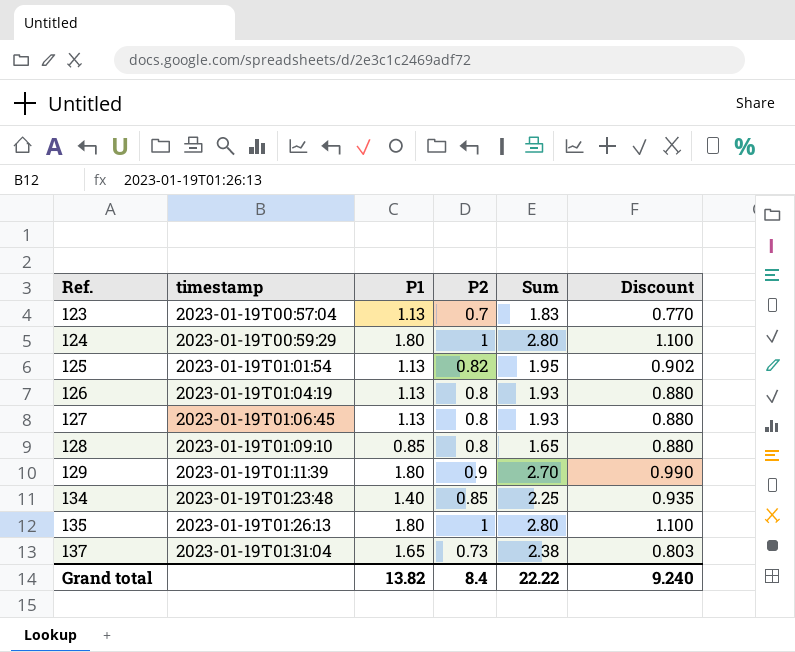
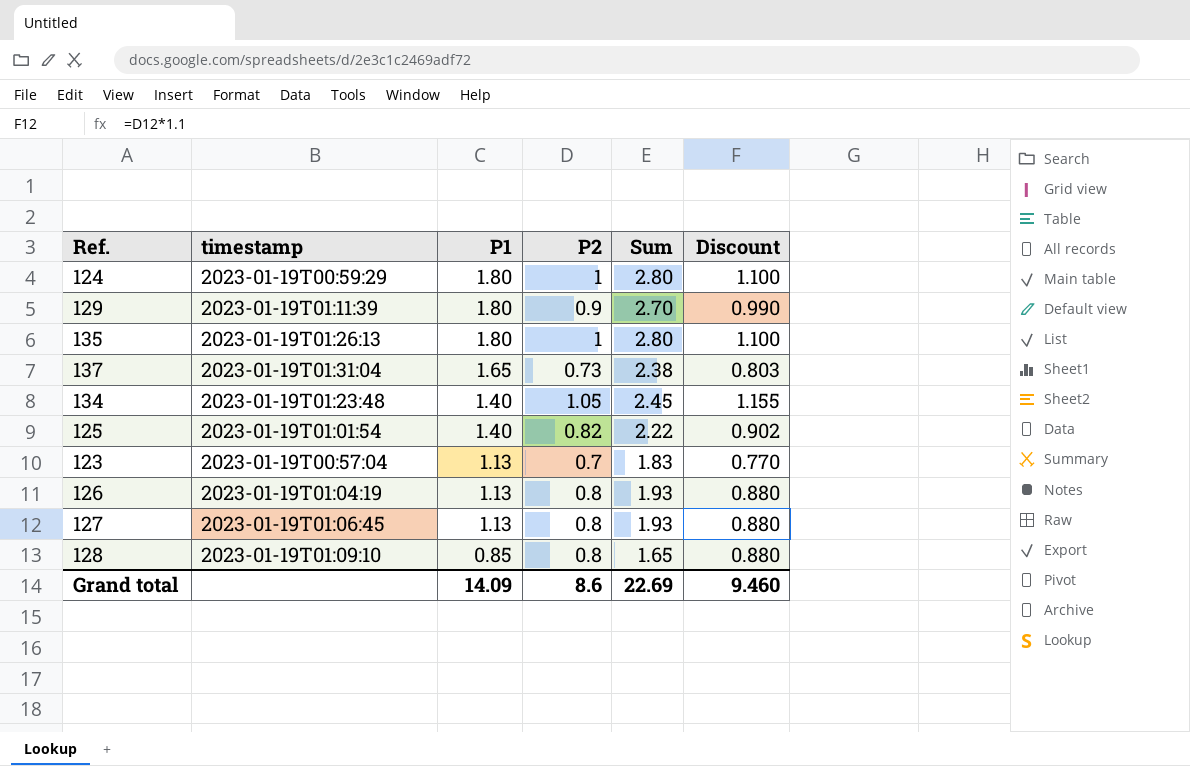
row order: Ref. ascending -> P1 descending
134 | P2: 0.85 -> 1.05
134 | Sum: 2.25 -> 2.45
134 | Discount: 0.935 -> 1.155
125 | P1: 1.13 -> 1.40
125 | Sum: 1.95 -> 2.22
Grand total | P1: 13.82 -> 14.09
Grand total | P2: 8.4 -> 8.6
Grand total | Sum: 22.22 -> 22.69
Grand total | Discount: 9.240 -> 9.460

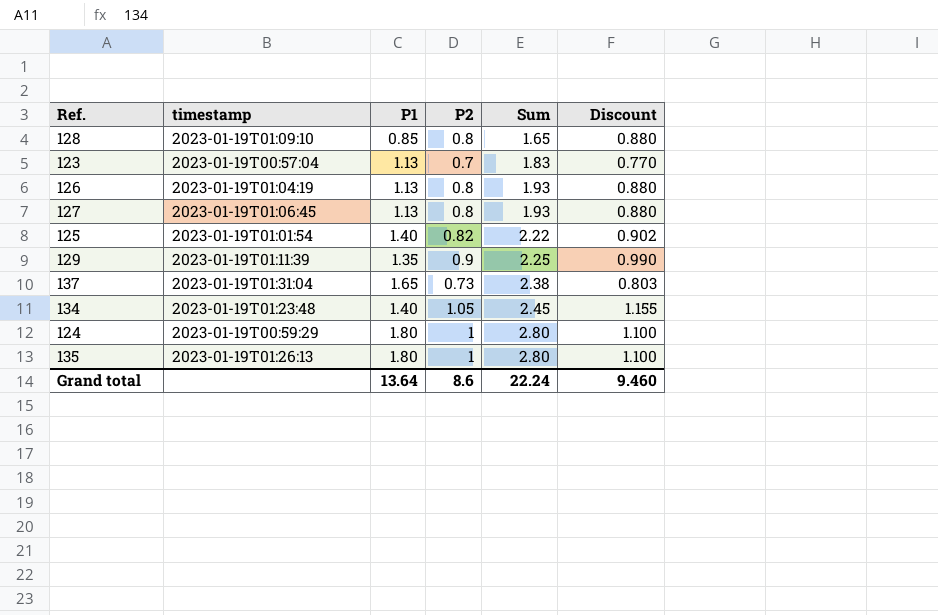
row order: P1 descending -> Sum ascending
129 | P1: 1.80 -> 1.35
129 | Sum: 2.70 -> 2.25
Grand total | P1: 14.09 -> 13.64
Grand total | Sum: 22.69 -> 22.24

